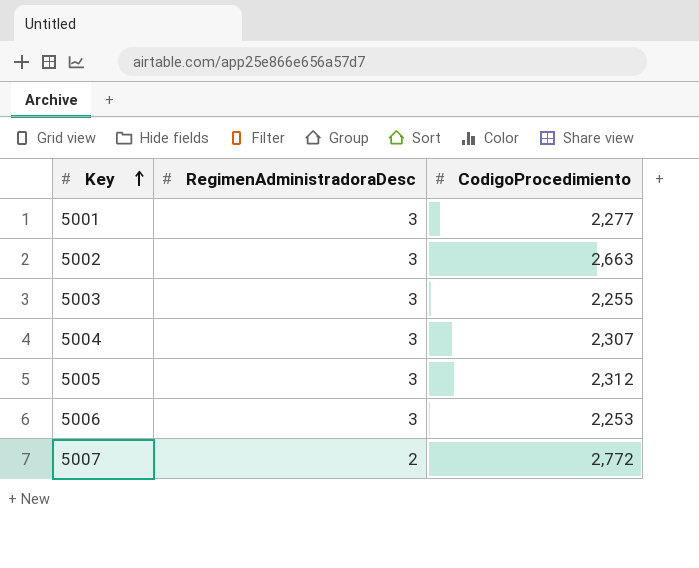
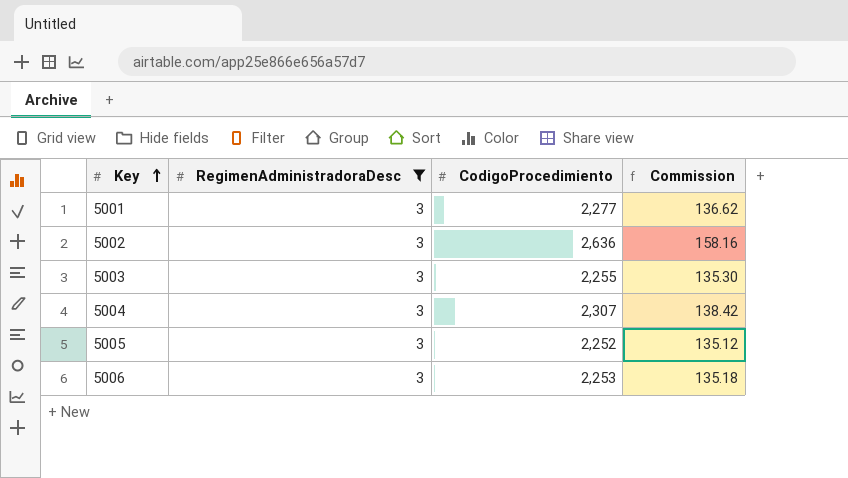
filter: none -> RegimenAdministradoraDesc = 3
column Commission | formula: none -> [CodigoProcedimiento] * 0.06
5002 | CodigoProcedimiento: 2,663 -> 2,636
5005 | CodigoProcedimiento: 2,312 -> 2,252

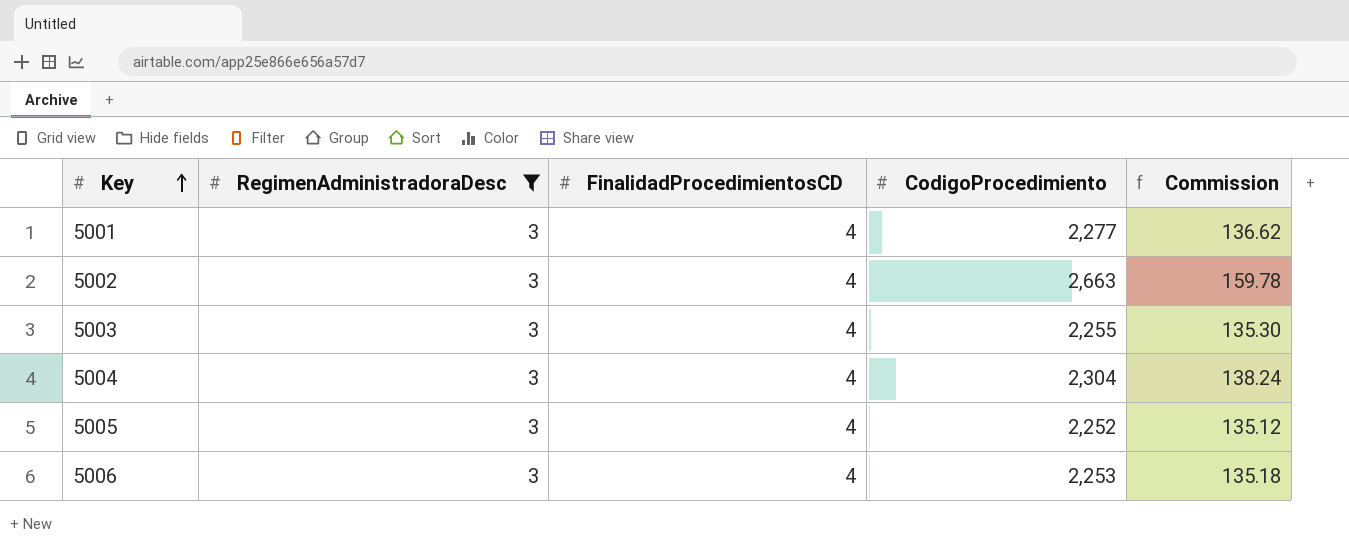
column FinalidadProcedimientosCD | position: none -> 3
5002 | CodigoProcedimiento: 2,636 -> 2,663
5002 | Commission: 158.16 -> 159.78
5004 | CodigoProcedimiento: 2,307 -> 2,304
5004 | Commission: 138.42 -> 138.24

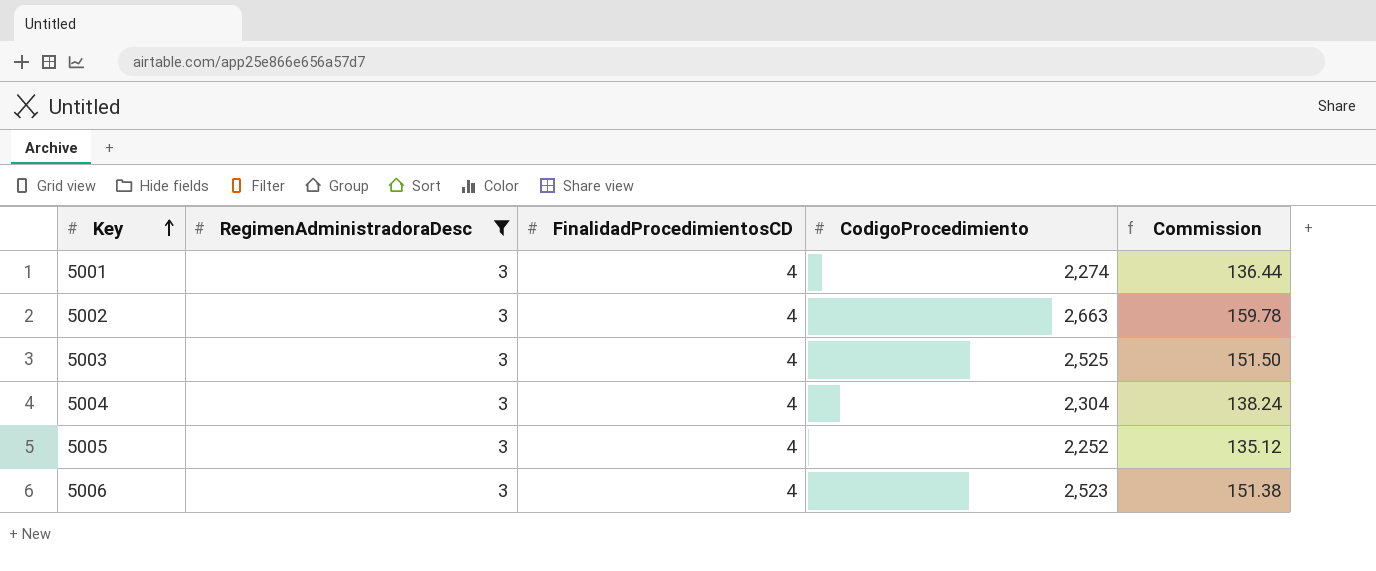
5001 | CodigoProcedimiento: 2,277 -> 2,274
5001 | Commission: 136.62 -> 136.44
5003 | CodigoProcedimiento: 2,255 -> 2,525
5003 | Commission: 135.30 -> 151.50
5006 | CodigoProcedimiento: 2,253 -> 2,523
5006 | Commission: 135.18 -> 151.38

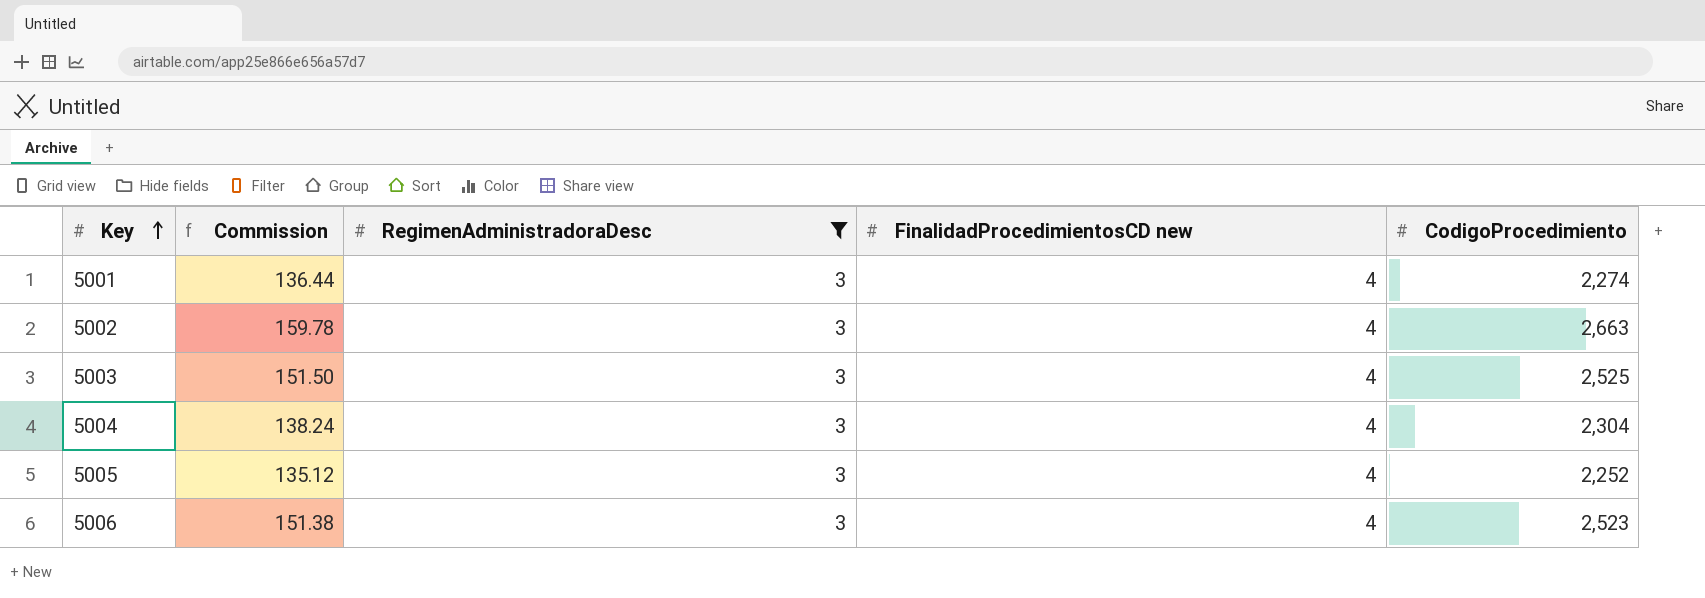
column Commission | position: 5 -> 2
column name: FinalidadProcedimientosCD -> FinalidadProcedimientosCD new

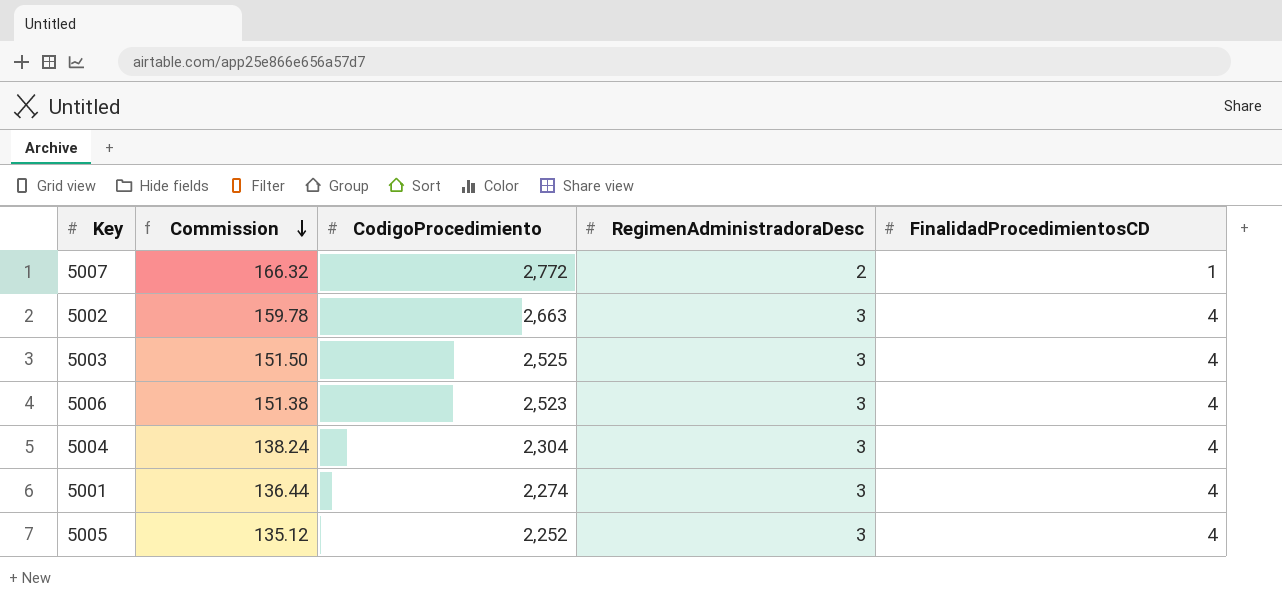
filter: RegimenAdministradoraDesc = 3 -> none
row order: Key ascending -> Commission descending
column CodigoProcedimiento | position: 5 -> 3
column name: FinalidadProcedimientosCD new -> FinalidadProcedimientosCD

